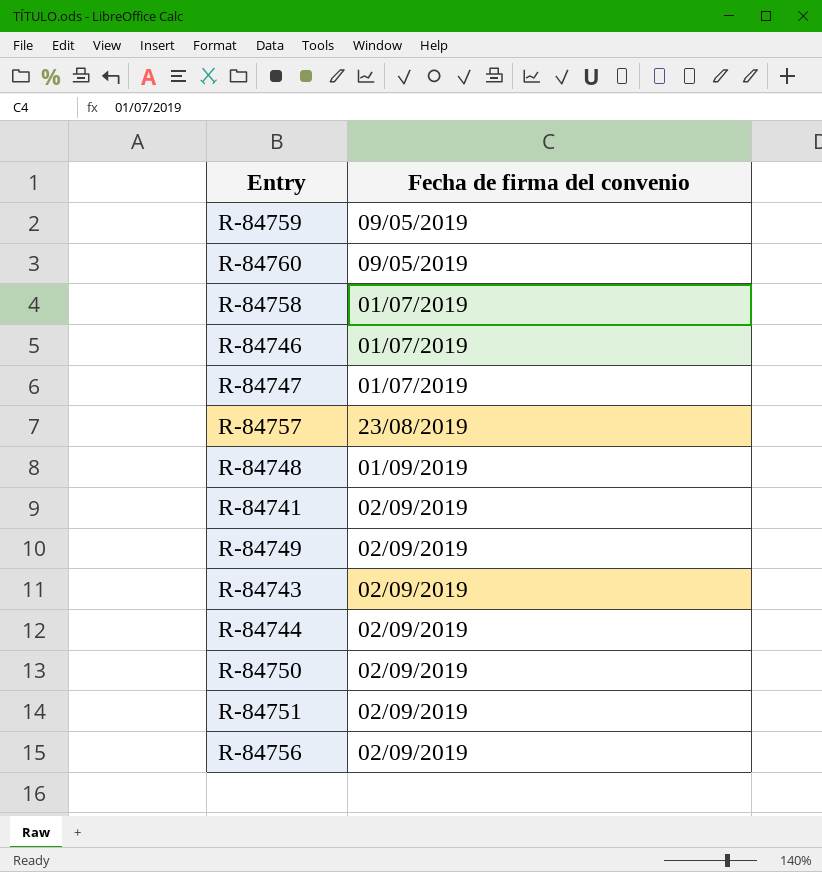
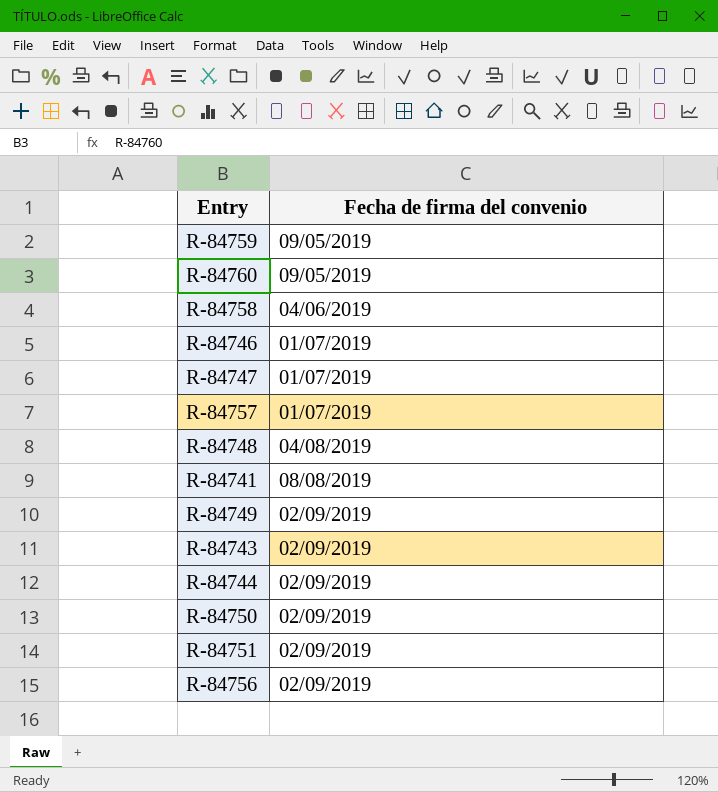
R-84758 | Fecha de firma del convenio: 01/07/2019 -> 04/06/2019
R-84757 | Fecha de firma del convenio: 23/08/2019 -> 01/07/2019
R-84748 | Fecha de firma del convenio: 01/09/2019 -> 04/08/2019
R-84741 | Fecha de firma del convenio: 02/09/2019 -> 08/08/2019

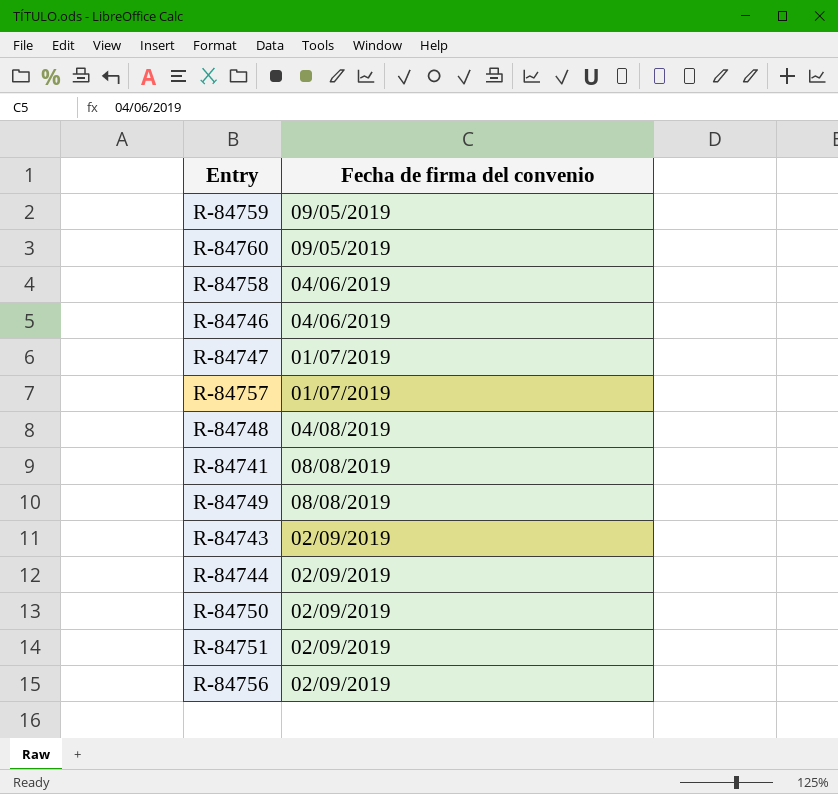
R-84746 | Fecha de firma del convenio: 01/07/2019 -> 04/06/2019
R-84749 | Fecha de firma del convenio: 02/09/2019 -> 08/08/2019

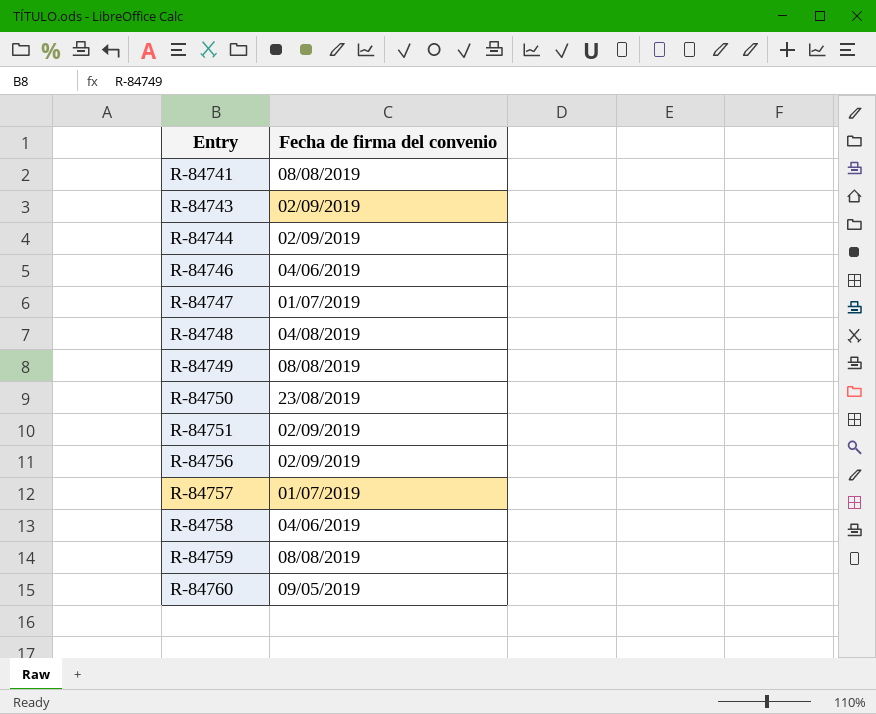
row order: Fecha de firma del convenio ascending -> Entry ascending
R-84750 | Fecha de firma del convenio: 02/09/2019 -> 23/08/2019
R-84759 | Fecha de firma del convenio: 09/05/2019 -> 08/08/2019

